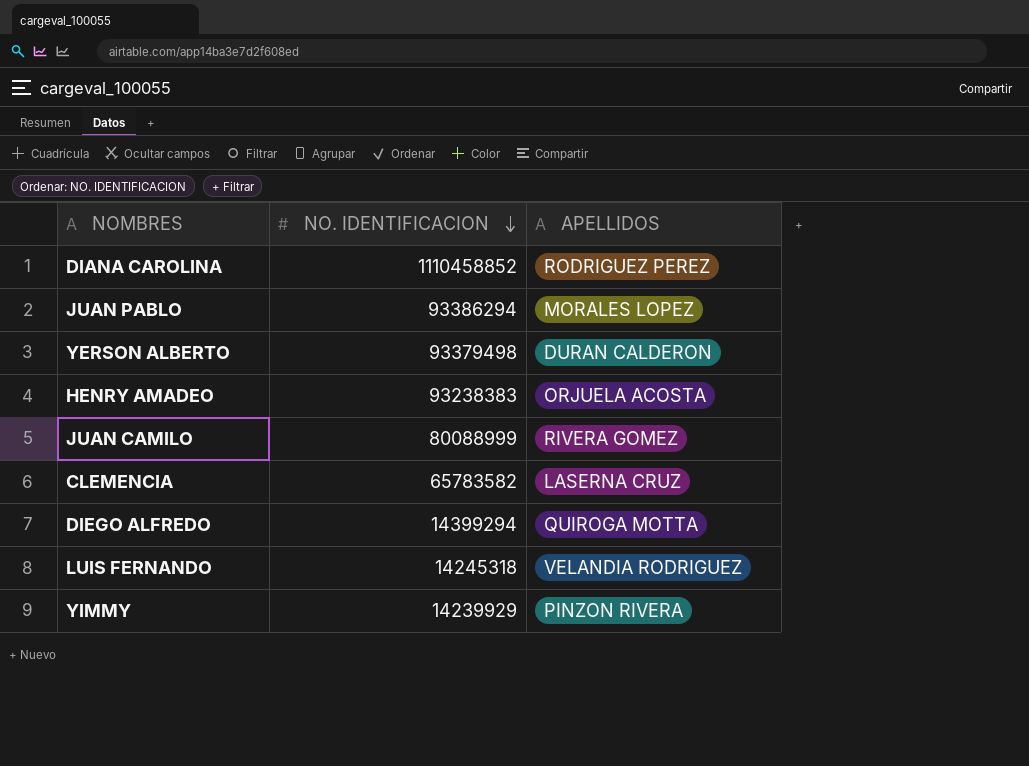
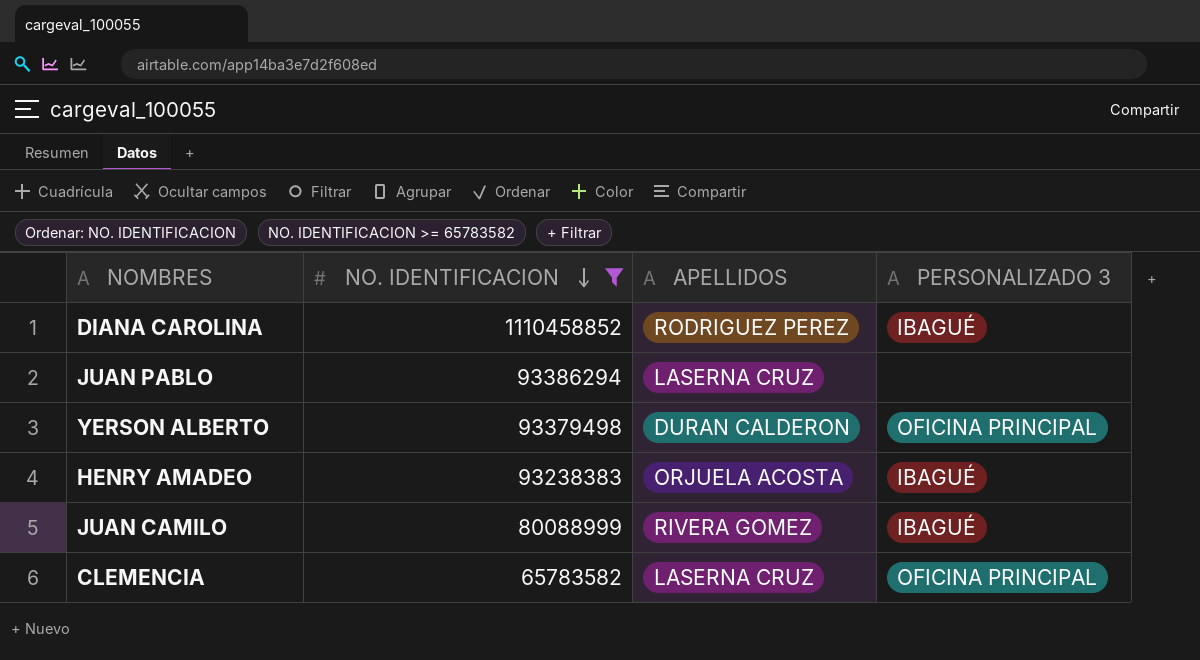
filter: none -> NO. IDENTIFICACION >= 65783582
column PERSONALIZADO 3 | position: none -> 4
JUAN PABLO | APELLIDOS: MORALES LOPEZ -> LASERNA CRUZ

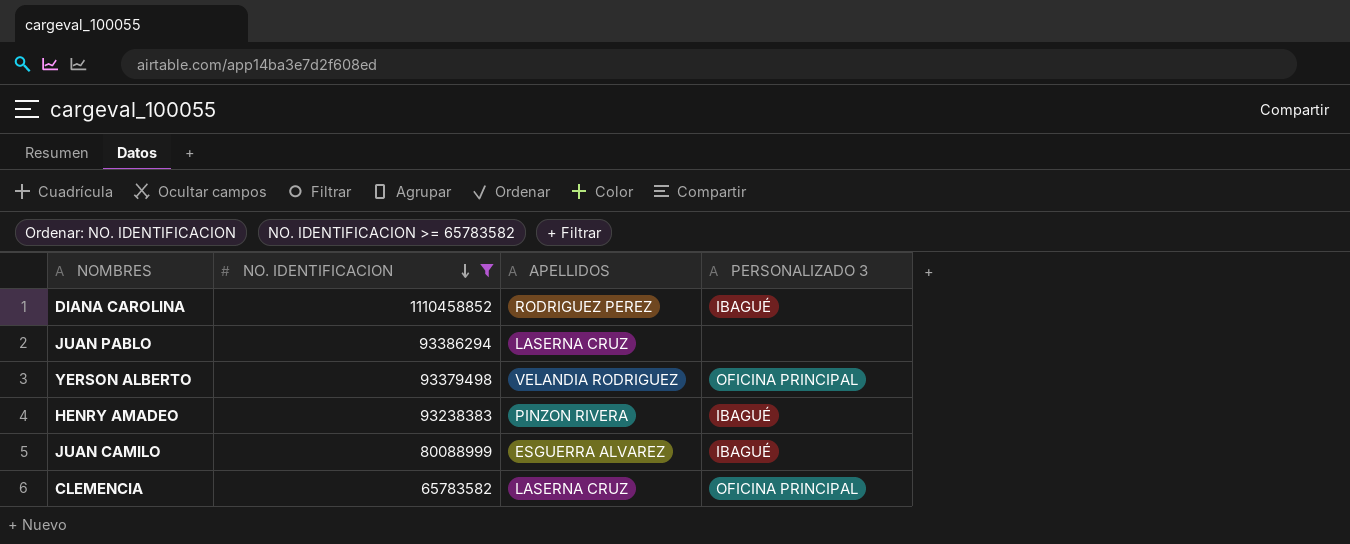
YERSON ALBERTO | APELLIDOS: DURAN CALDERON -> VELANDIA RODRIGUEZ
HENRY AMADEO | APELLIDOS: ORJUELA ACOSTA -> PINZON RIVERA
JUAN CAMILO | APELLIDOS: RIVERA GOMEZ -> ESGUERRA ALVAREZ

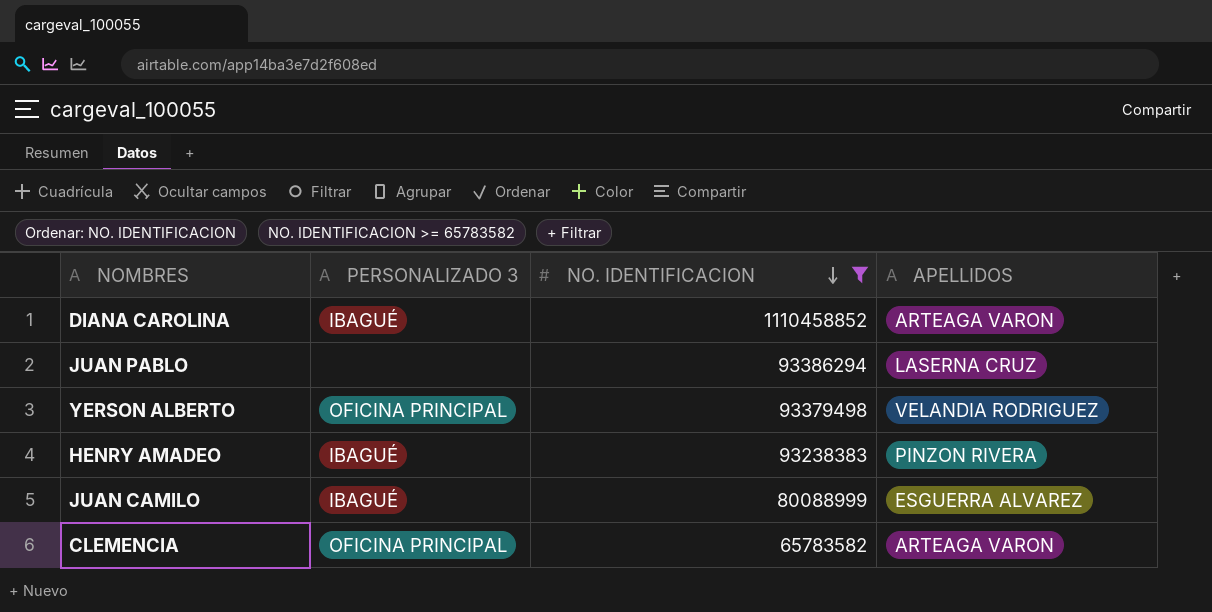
column PERSONALIZADO 3 | position: 4 -> 2
DIANA CAROLINA | APELLIDOS: RODRIGUEZ PEREZ -> ARTEAGA VARON
CLEMENCIA | APELLIDOS: LASERNA CRUZ -> ARTEAGA VARON

